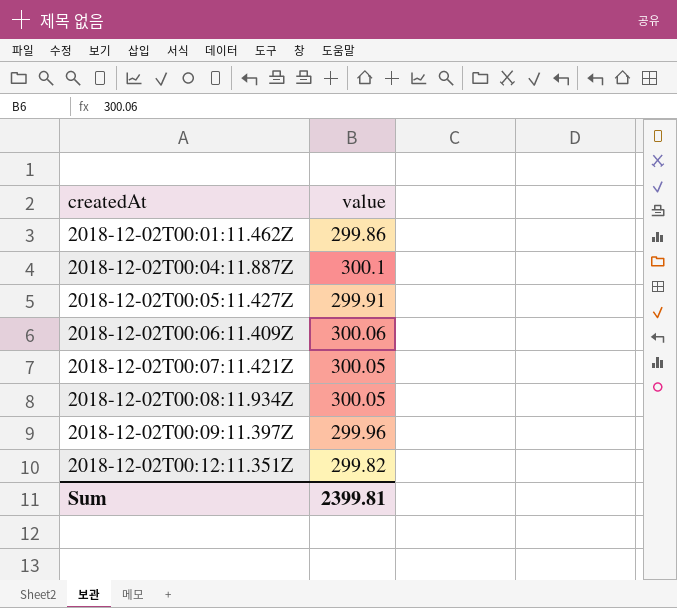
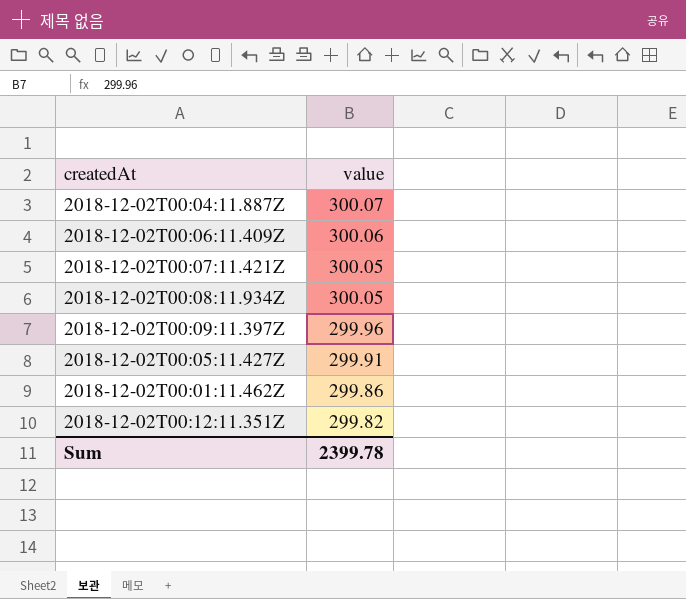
row order: createdAt ascending -> value descending
2018-12-02T00:04:11.887Z | value: 300.1 -> 300.07
Sum | value: 2399.81 -> 2399.78

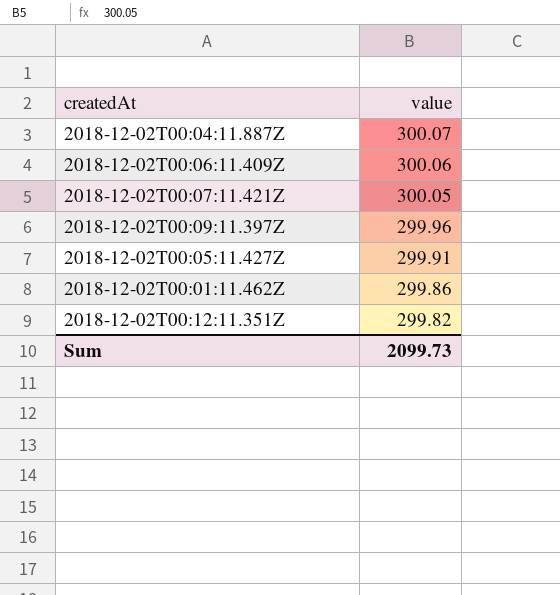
row 2018-12-02T00:08:11.934Z: 300.05 -> none
Sum | value: 2399.78 -> 2099.73

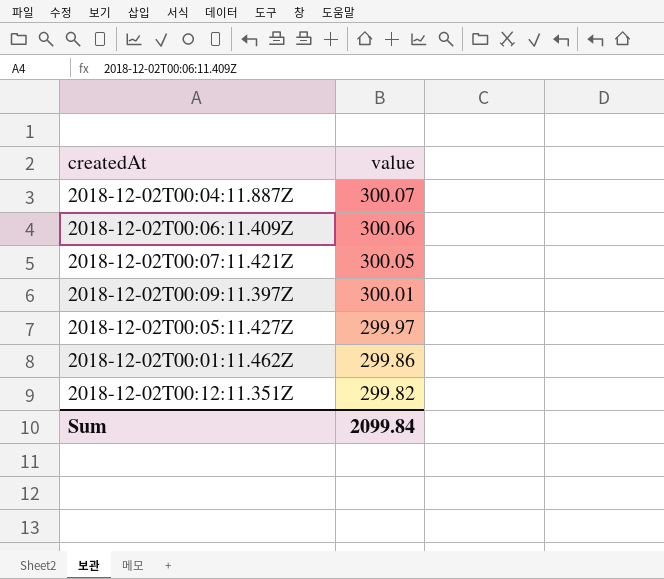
2018-12-02T00:09:11.397Z | value: 299.96 -> 300.01
2018-12-02T00:05:11.427Z | value: 299.91 -> 299.97
Sum | value: 2099.73 -> 2099.84

